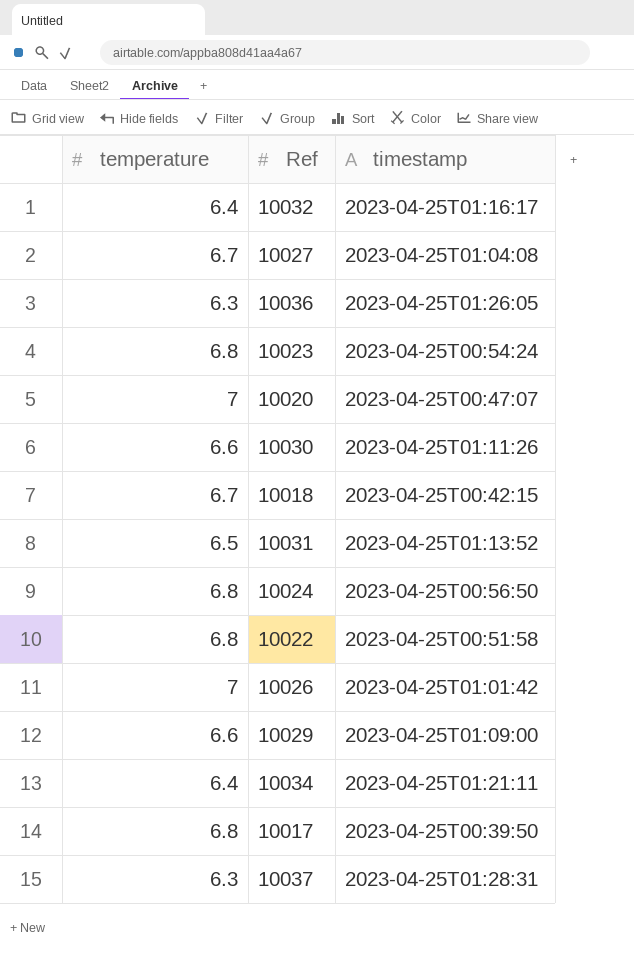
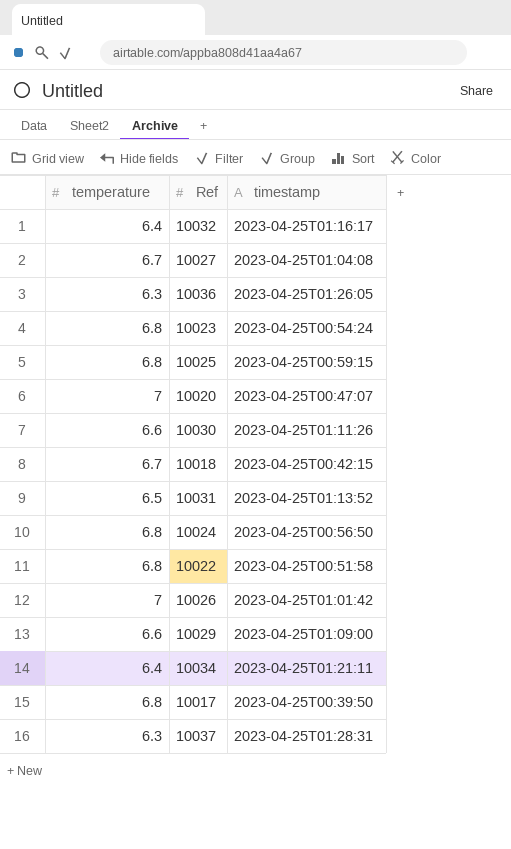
row 10025: none -> 6.8 | 2023-04-25T00:59:15

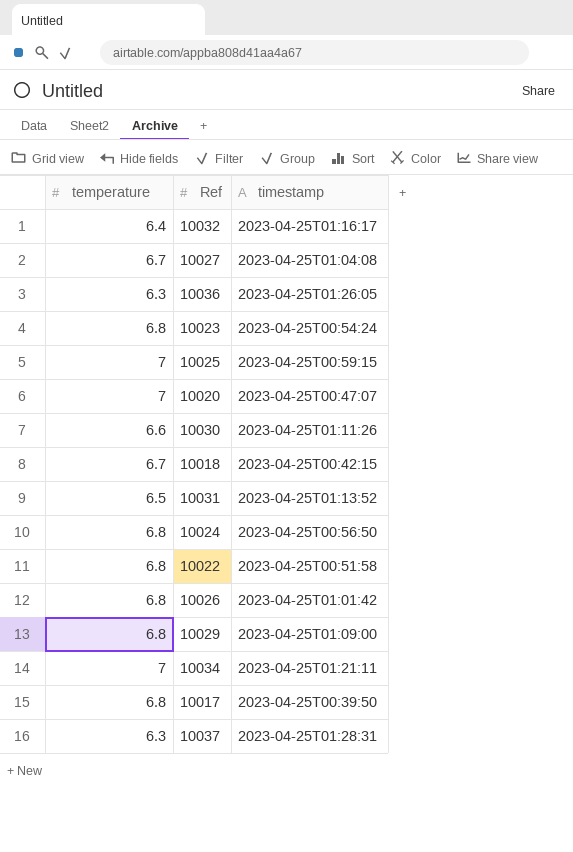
10025 | temperature: 6.8 -> 7
10026 | temperature: 7 -> 6.8
10029 | temperature: 6.6 -> 6.8
10034 | temperature: 6.4 -> 7

